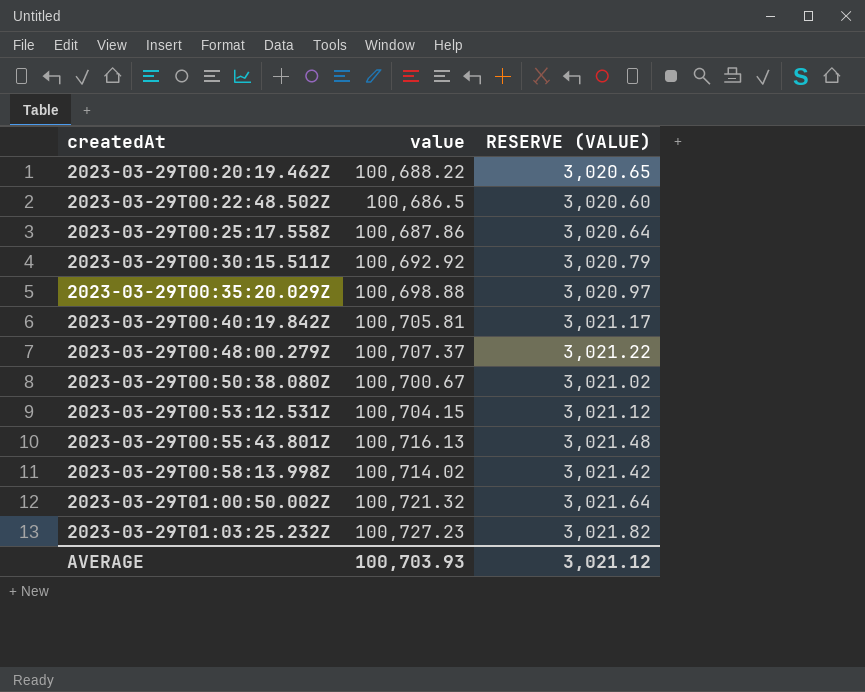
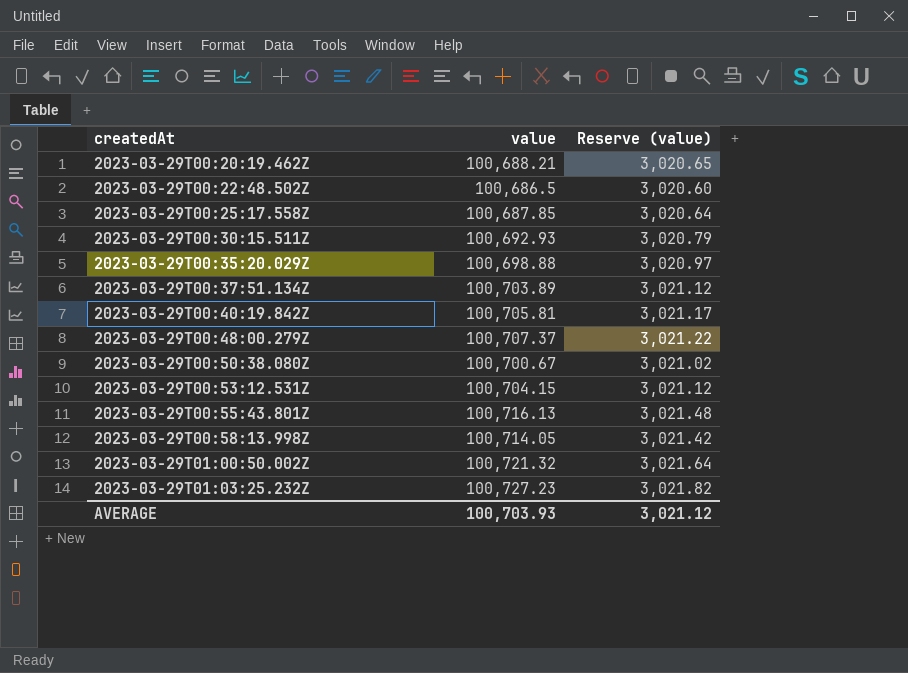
column name: RESERVE (VALUE) -> Reserve (value)
2023-03-29T00:20:19.462Z | value: 100,688.22 -> 100,688.21
2023-03-29T00:25:17.558Z | value: 100,687.86 -> 100,687.85
2023-03-29T00:30:15.511Z | value: 100,692.92 -> 100,692.93
row 2023-03-29T00:37:51.134Z: none -> 100,703.89 | 3,021.12
2023-03-29T00:58:13.998Z | value: 100,714.02 -> 100,714.05

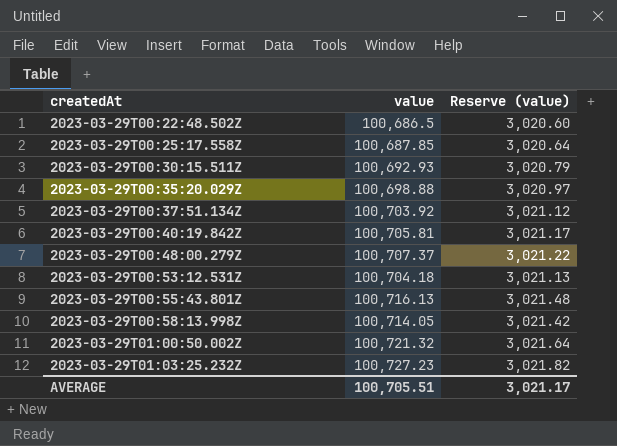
row 2023-03-29T00:20:19.462Z: 100,688.21 | 3,020.65 -> none
row 2023-03-29T00:50:38.080Z: 100,700.67 | 3,021.02 -> none
2023-03-29T00:37:51.134Z | value: 100,703.89 -> 100,703.92
2023-03-29T00:53:12.531Z | value: 100,704.15 -> 100,704.18
2023-03-29T00:53:12.531Z | Reserve (value): 3,021.12 -> 3,021.13
AVERAGE | value: 100,703.93 -> 100,705.51
AVERAGE | Reserve (value): 3,021.12 -> 3,021.17

